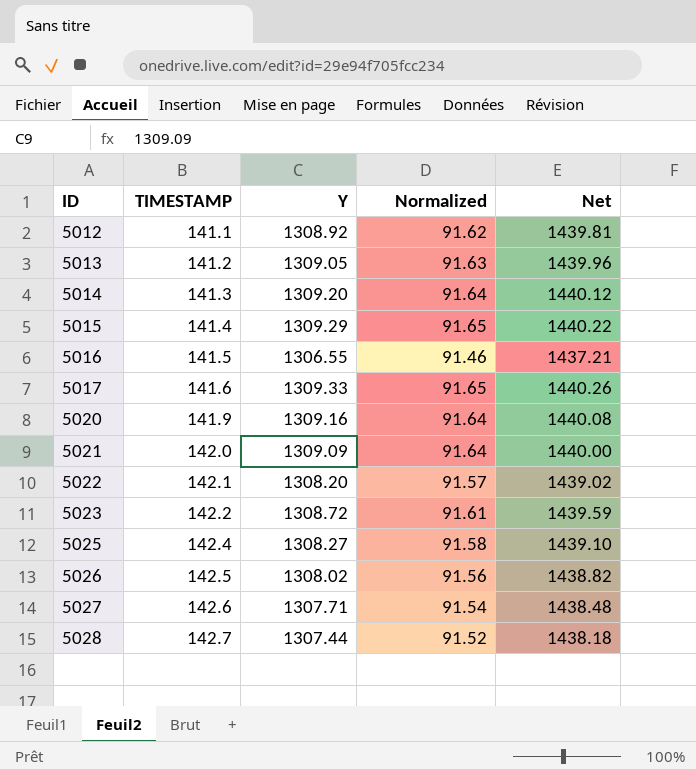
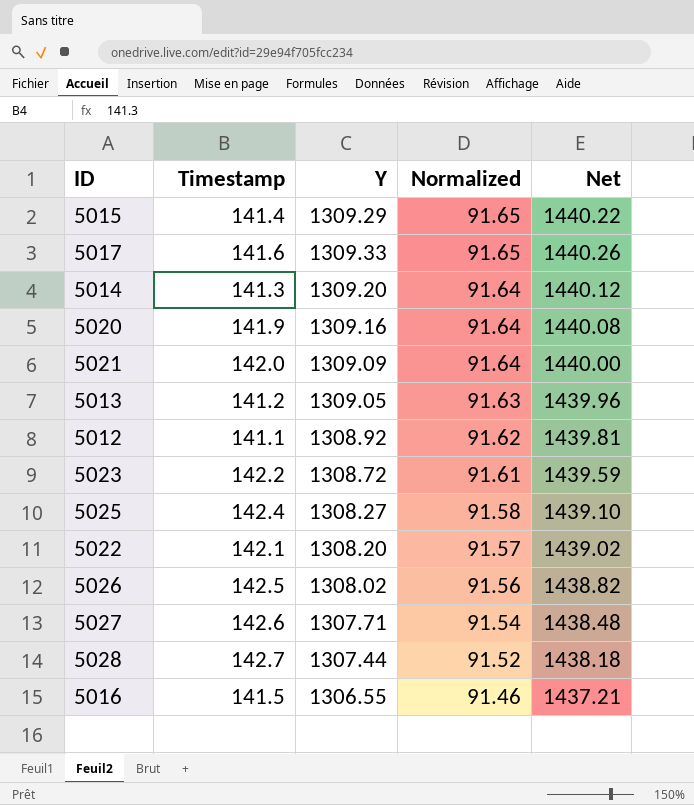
row order: ID ascending -> Normalized descending
column name: TIMESTAMP -> Timestamp

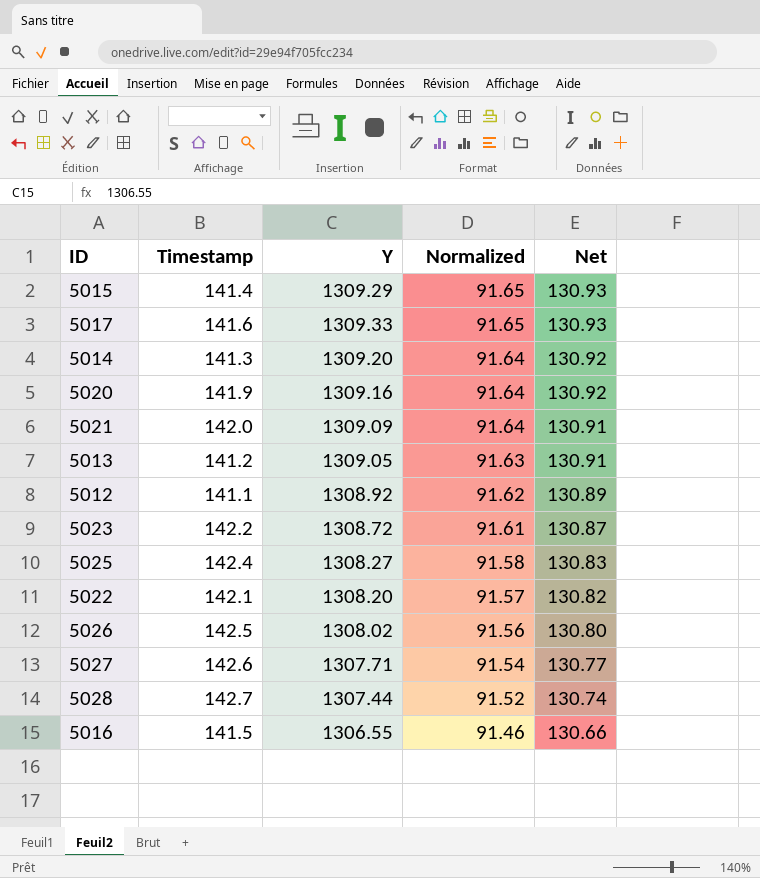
column Net | formula: [Y] * 1.1 -> [Y] * 0.1

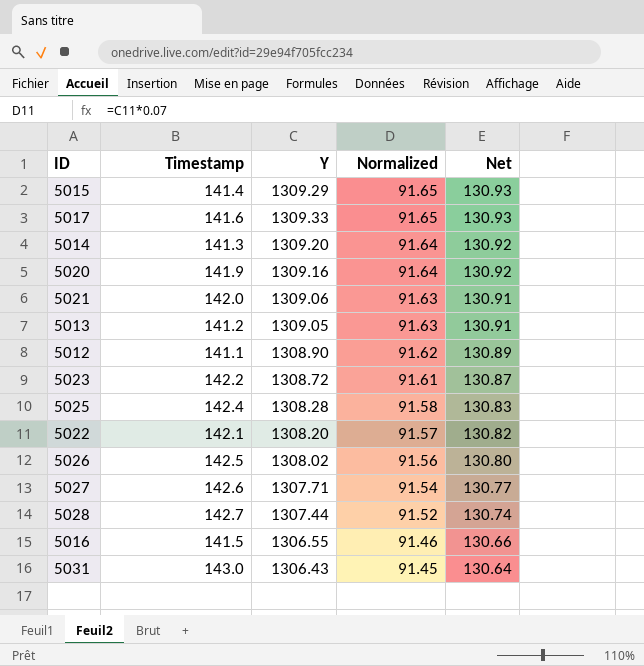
5021 | Y: 1309.09 -> 1309.06
5021 | Normalized: 91.64 -> 91.63
5012 | Y: 1308.92 -> 1308.90
5025 | Y: 1308.27 -> 1308.28
row 5031: none -> 143.0 | 1306.43 | 91.45 | 130.64

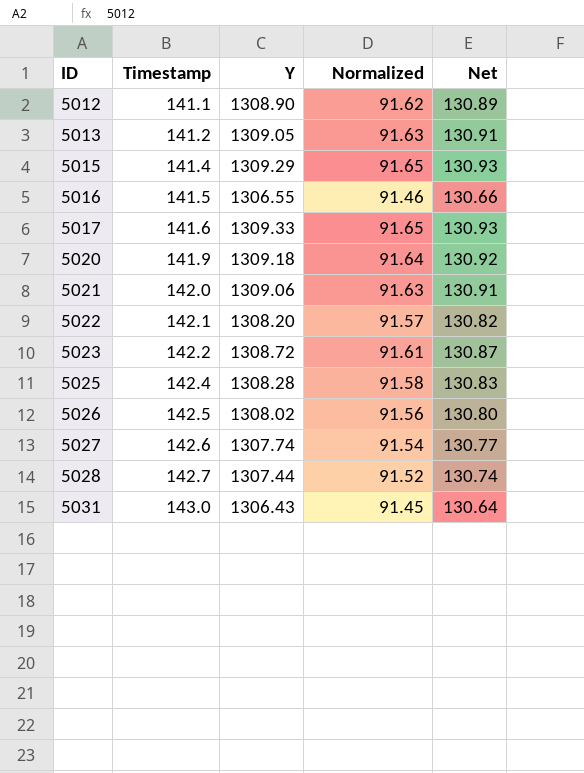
row order: Normalized descending -> ID ascending
row 5014: 141.3 | 1309.20 | 91.64 | 130.92 -> none
5020 | Y: 1309.16 -> 1309.18
5027 | Y: 1307.71 -> 1307.74

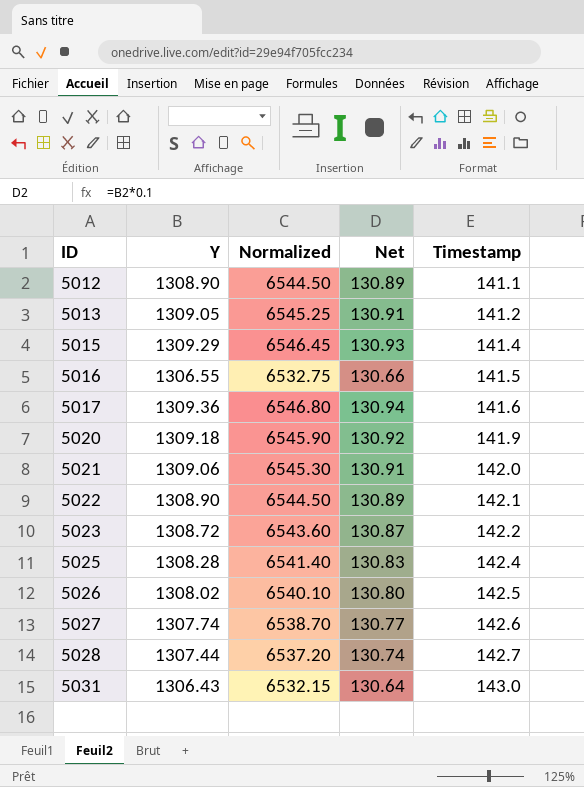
column Normalized | formula: [Y] * 0.07 -> [Y] * 5
column Timestamp | position: 2 -> 5
5017 | Y: 1309.33 -> 1309.36
5017 | Net: 130.93 -> 130.94
5022 | Y: 1308.20 -> 1308.90
5022 | Net: 130.82 -> 130.89

